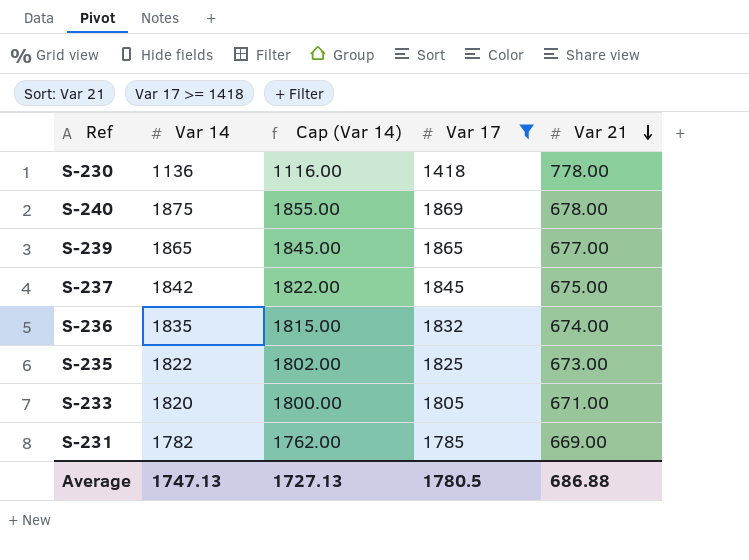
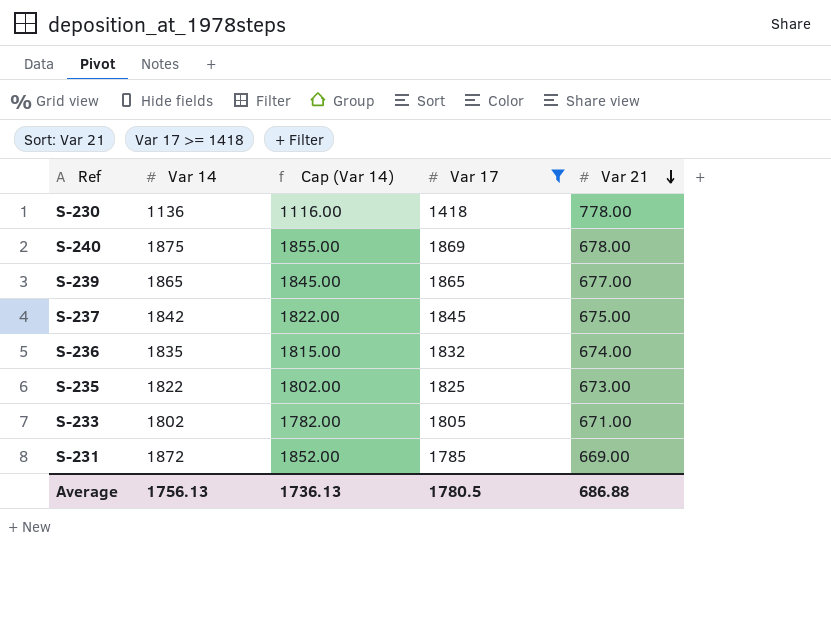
S-233 | Var 14: 1820 -> 1802
S-233 | Cap (Var 14): 1800.00 -> 1782.00
S-231 | Var 14: 1782 -> 1872
S-231 | Cap (Var 14): 1762.00 -> 1852.00
Average | Var 14: 1747.13 -> 1756.13
Average | Cap (Var 14): 1727.13 -> 1736.13

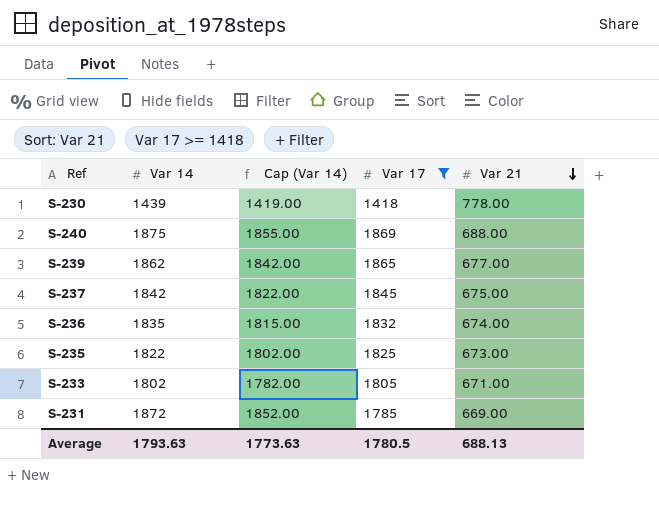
S-230 | Var 14: 1136 -> 1439
S-230 | Cap (Var 14): 1116.00 -> 1419.00
S-240 | Var 21: 678.00 -> 688.00
S-239 | Var 14: 1865 -> 1862
S-239 | Cap (Var 14): 1845.00 -> 1842.00
Average | Var 14: 1756.13 -> 1793.63
Average | Cap (Var 14): 1736.13 -> 1773.63
Average | Var 21: 686.88 -> 688.13

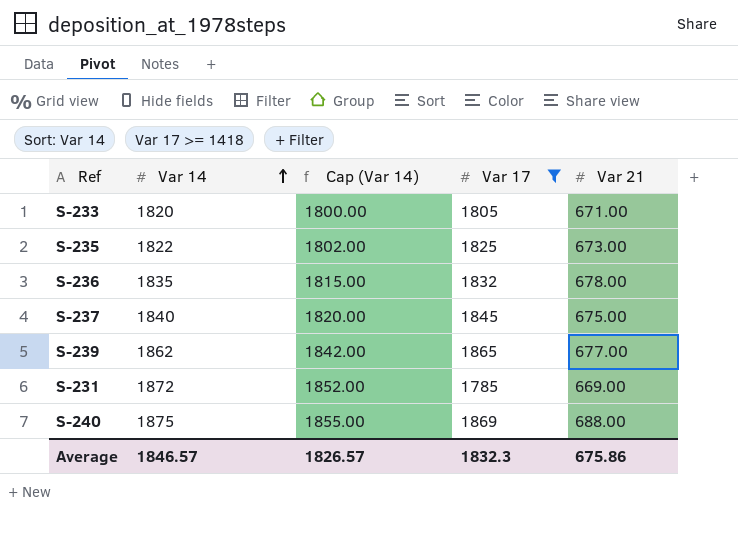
row order: Var 21 descending -> Var 14 ascending
row S-230: 1439 | 1419.00 | 1418 | 778.00 -> none
S-233 | Var 14: 1802 -> 1820
S-233 | Cap (Var 14): 1782.00 -> 1800.00
S-236 | Var 21: 674.00 -> 678.00
S-237 | Var 14: 1842 -> 1840
S-237 | Cap (Var 14): 1822.00 -> 1820.00
Average | Var 14: 1793.63 -> 1846.57
Average | Cap (Var 14): 1773.63 -> 1826.57
Average | Var 17: 1780.5 -> 1832.3
Average | Var 21: 688.13 -> 675.86

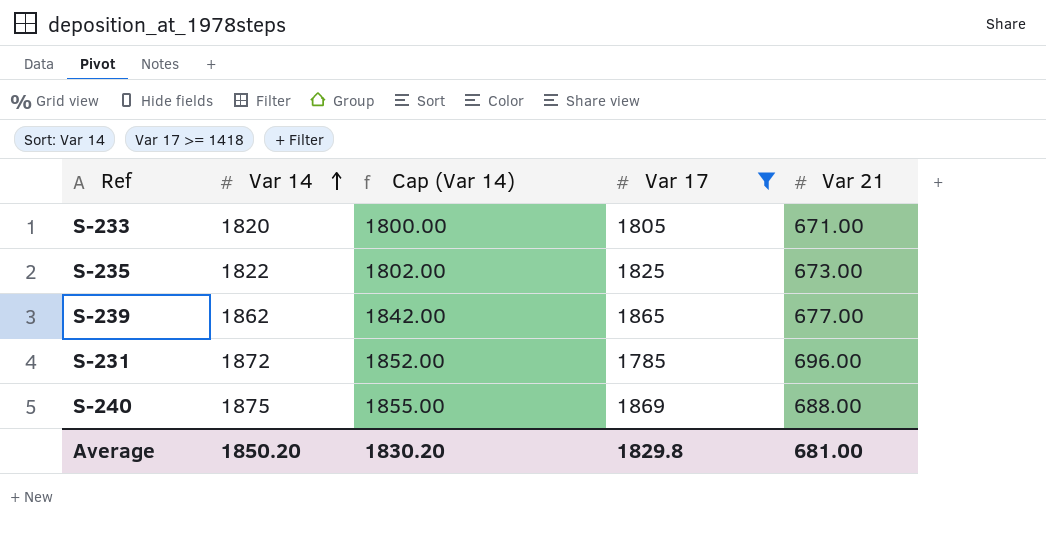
row S-236: 1835 | 1815.00 | 1832 | 678.00 -> none
row S-237: 1840 | 1820.00 | 1845 | 675.00 -> none
S-231 | Var 21: 669.00 -> 696.00
Average | Var 14: 1846.57 -> 1850.20
Average | Cap (Var 14): 1826.57 -> 1830.20
Average | Var 17: 1832.3 -> 1829.8
Average | Var 21: 675.86 -> 681.00

